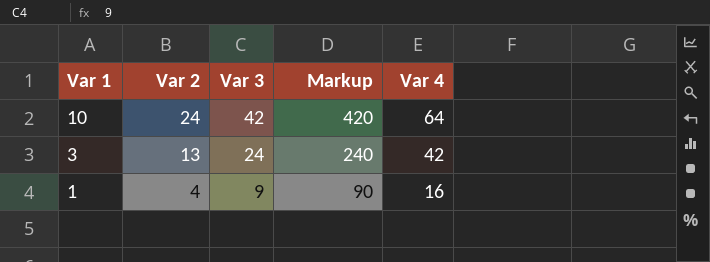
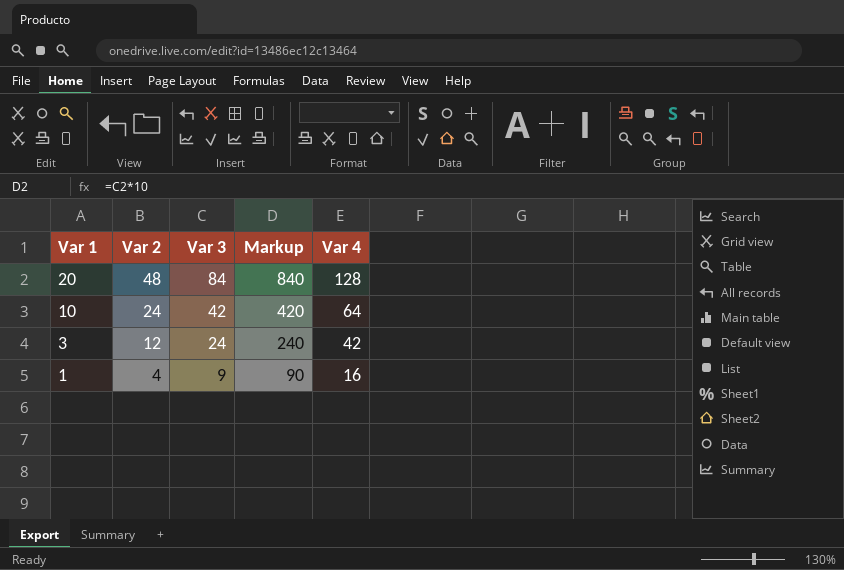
row 20: none -> 48 | 84 | 840 | 128
3 | Var 2: 13 -> 12

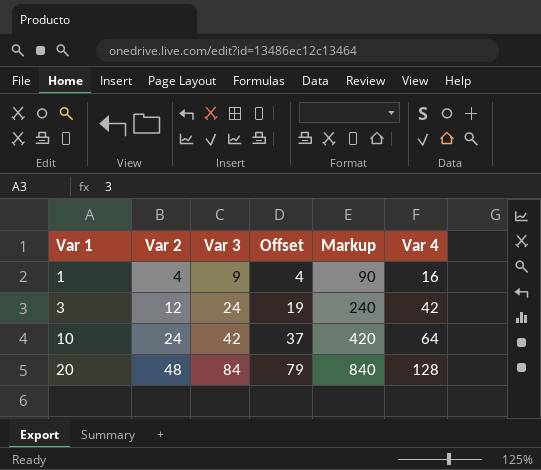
row order: Var 1 descending -> Var 1 ascending
column Offset | formula: none -> [Var 3] - 5

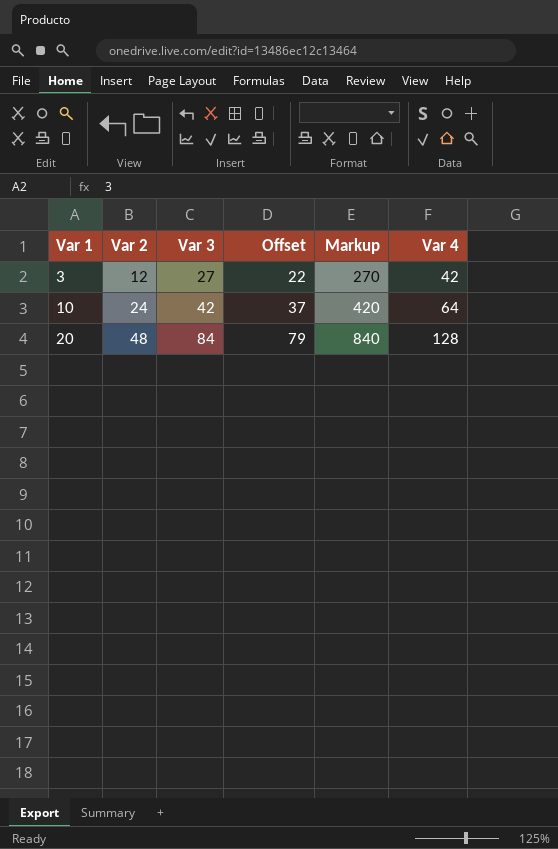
row 1: 4 | 9 | 4 | 90 | 16 -> none
3 | Var 3: 24 -> 27
3 | Offset: 19 -> 22
3 | Markup: 240 -> 270

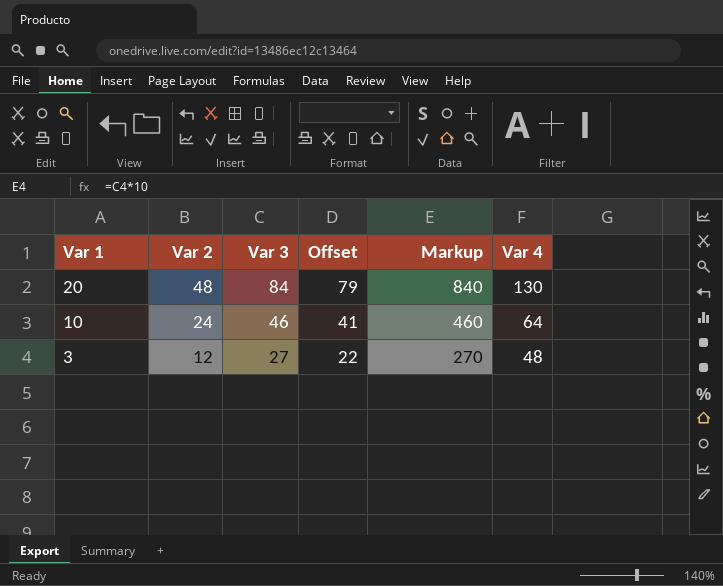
row order: Var 1 ascending -> Var 1 descending
20 | Var 4: 128 -> 130
10 | Var 3: 42 -> 46
10 | Offset: 37 -> 41
10 | Markup: 420 -> 460
3 | Var 4: 42 -> 48

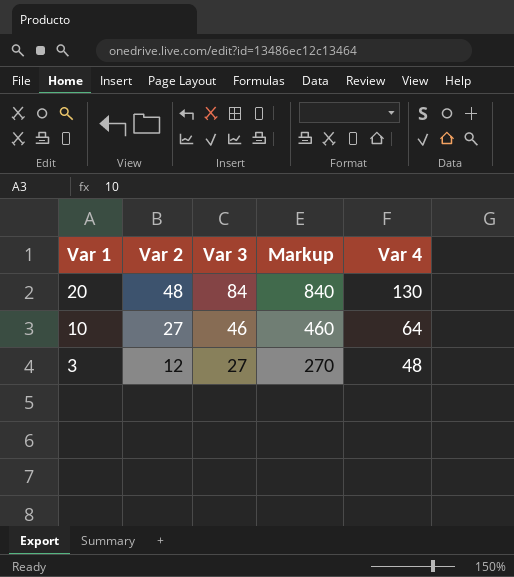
column Offset | formula: [Var 3] - 5 -> none
10 | Var 2: 24 -> 27

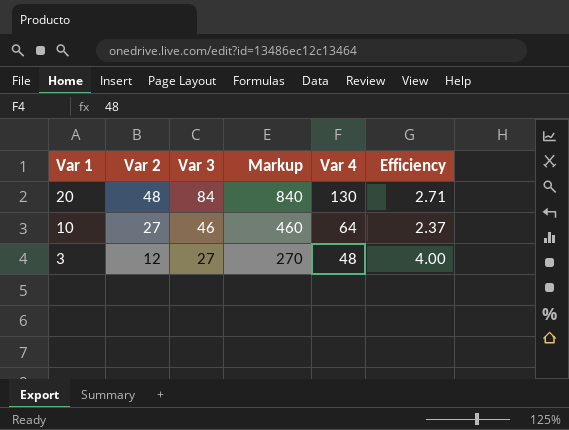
column Efficiency | formula: none -> [Var 4] / [Var 2]

